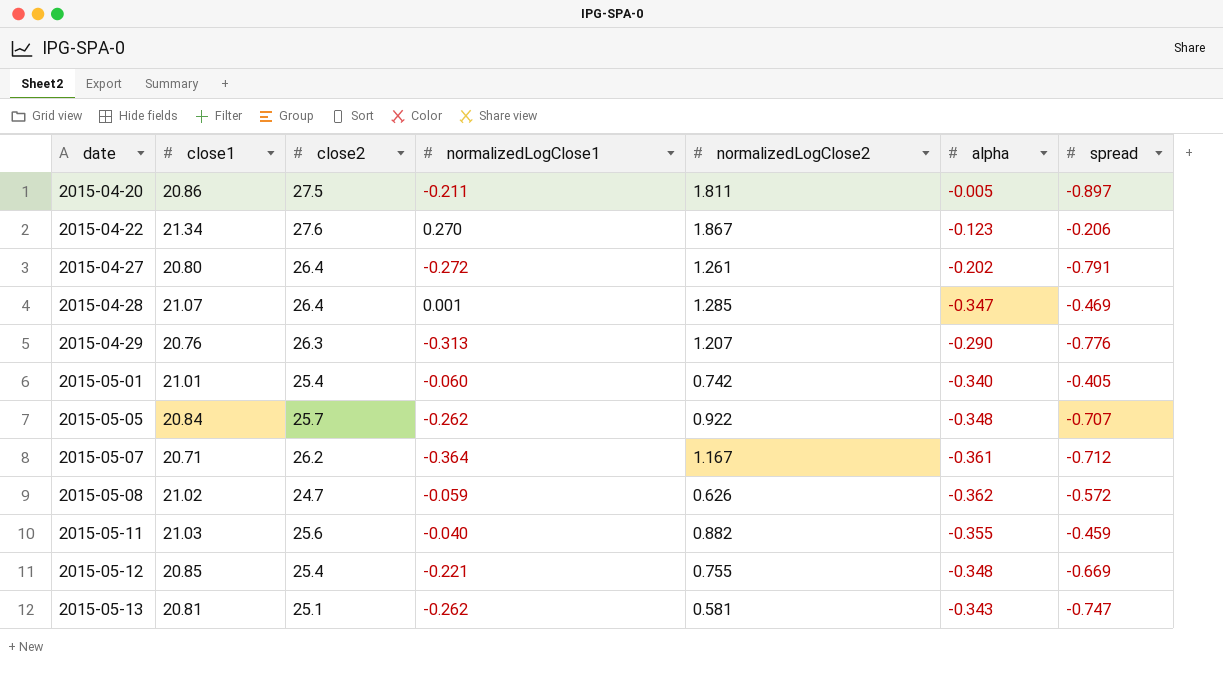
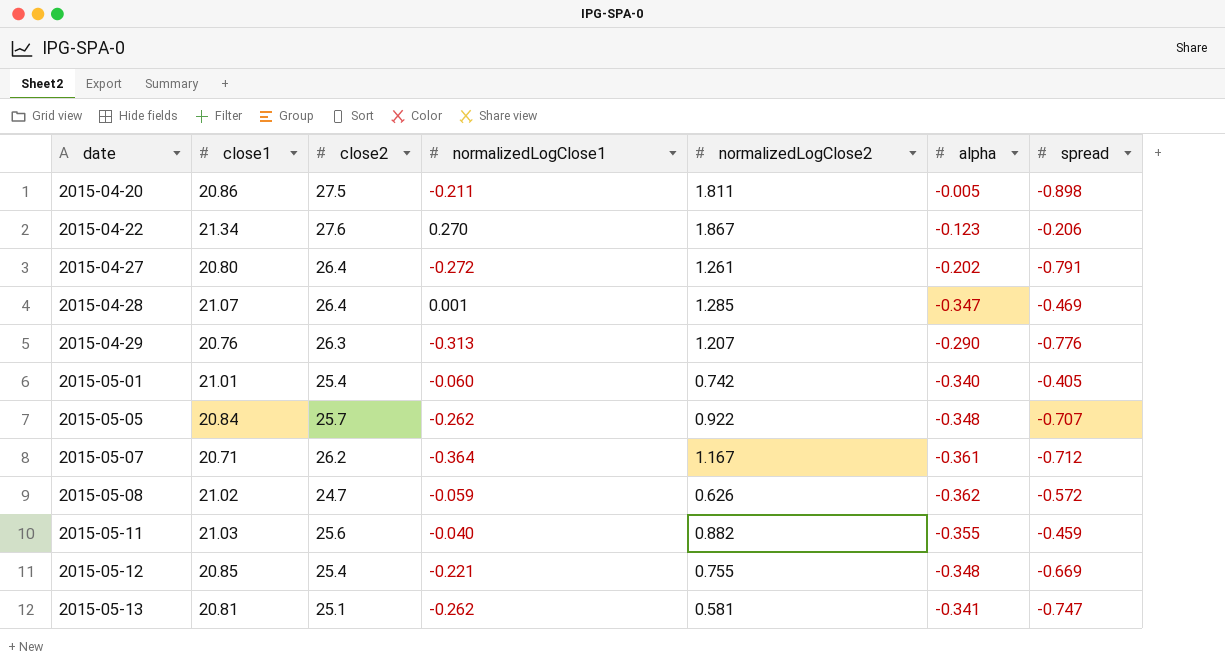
2015-04-20 | spread: -0.897 -> -0.898
2015-05-13 | alpha: -0.343 -> -0.341

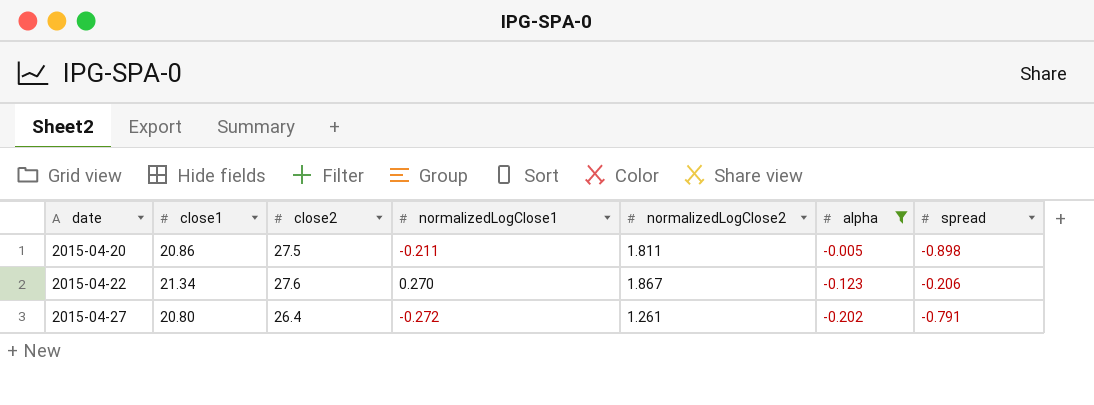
filter: none -> alpha >= -0.202

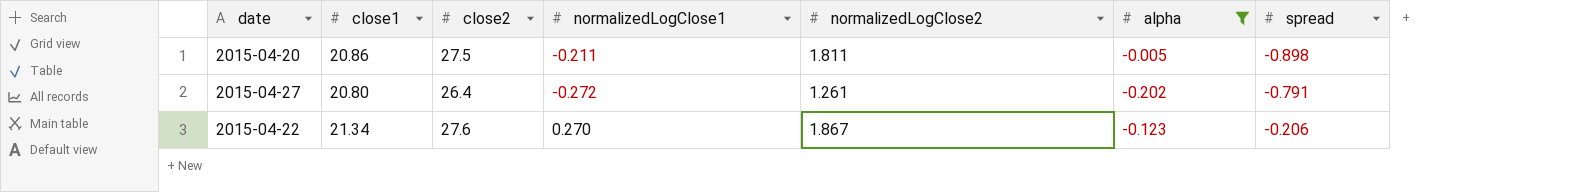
row order: date ascending -> spread ascending

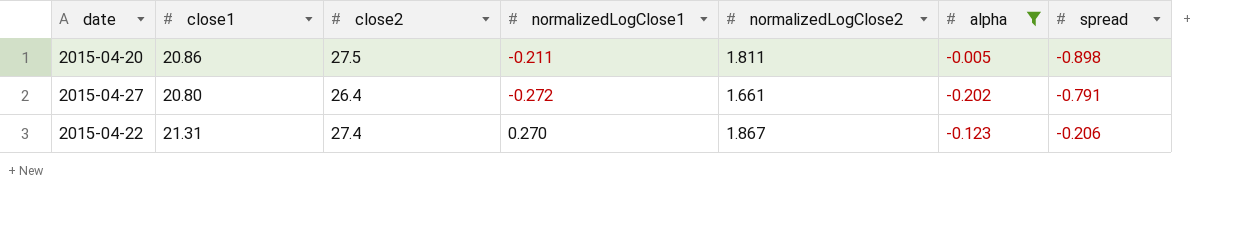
2015-04-27 | normalizedLogClose2: 1.261 -> 1.661
2015-04-22 | close1: 21.34 -> 21.31
2015-04-22 | close2: 27.6 -> 27.4

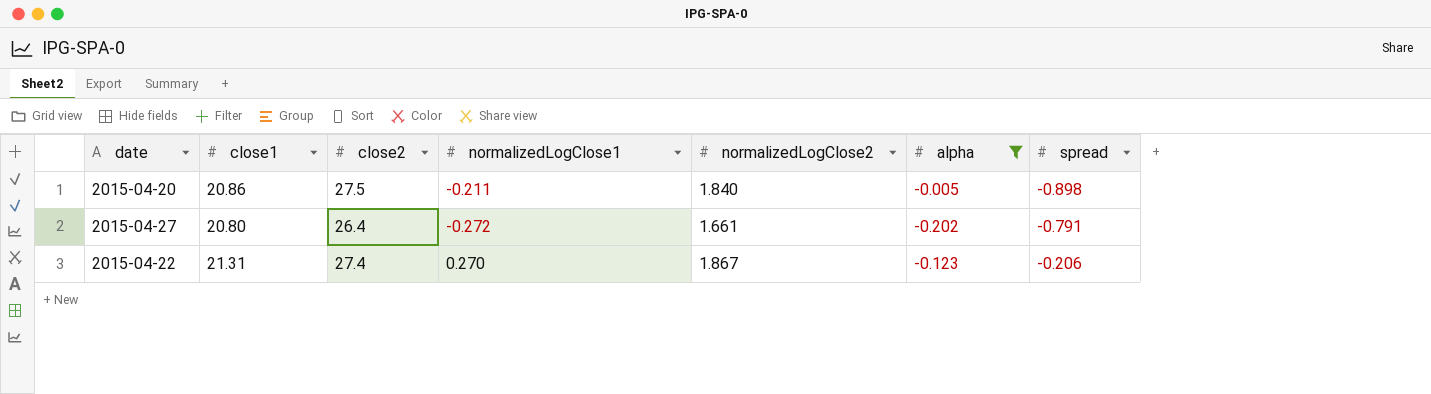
2015-04-20 | normalizedLogClose2: 1.811 -> 1.840

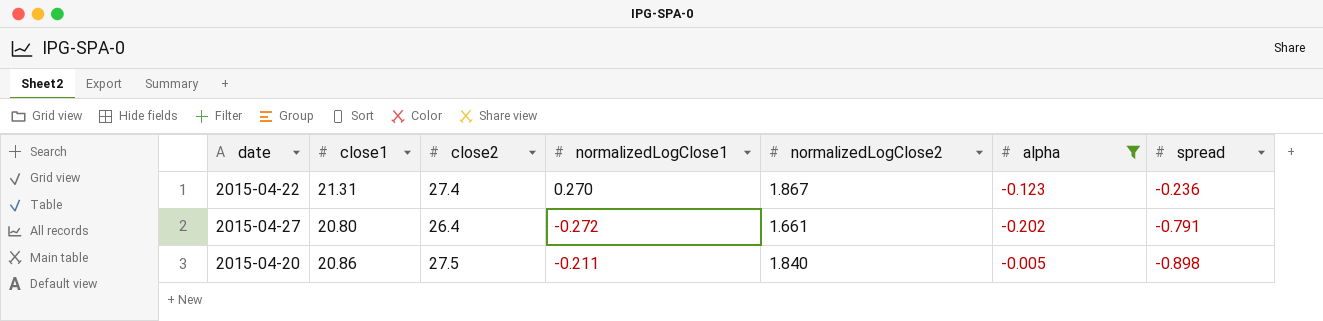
row order: spread ascending -> spread descending
2015-04-22 | spread: -0.206 -> -0.236

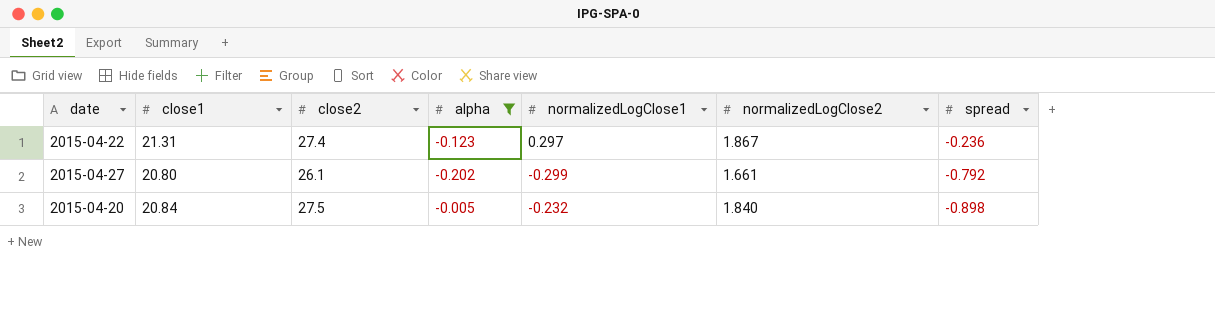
column alpha | position: 6 -> 4
2015-04-22 | normalizedLogClose1: 0.270 -> 0.297
2015-04-27 | close2: 26.4 -> 26.1
2015-04-27 | normalizedLogClose1: -0.272 -> -0.299
2015-04-27 | spread: -0.791 -> -0.792
2015-04-20 | close1: 20.86 -> 20.84
2015-04-20 | normalizedLogClose1: -0.211 -> -0.232

